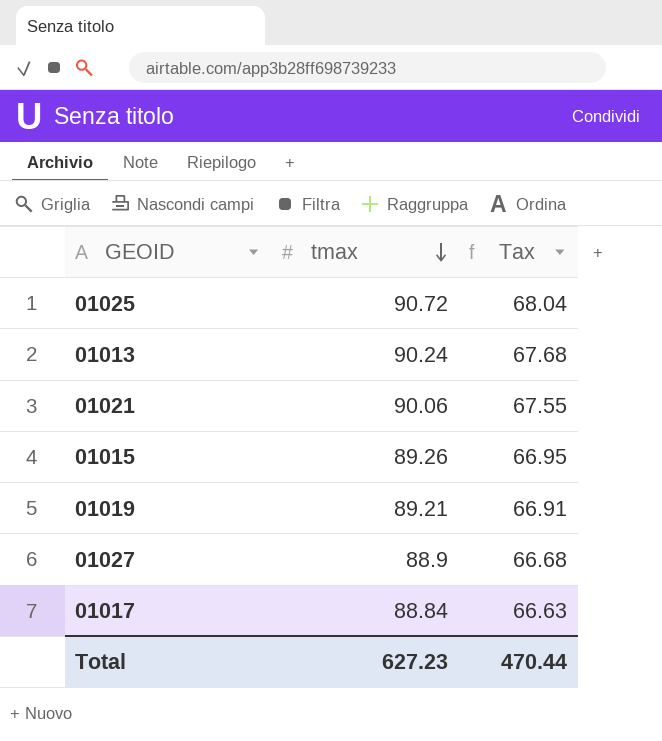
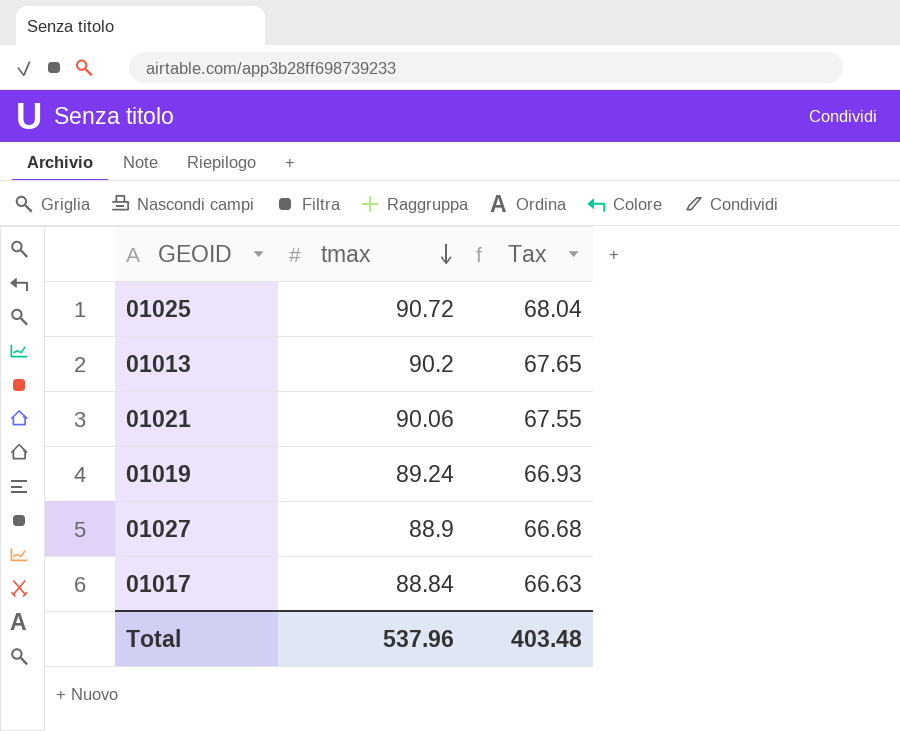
row 01015: 89.26 | 66.95 -> none
01013 | tmax: 90.24 -> 90.2
01013 | Tax: 67.68 -> 67.65
01019 | tmax: 89.21 -> 89.24
01019 | Tax: 66.91 -> 66.93
Total | tmax: 627.23 -> 537.96
Total | Tax: 470.44 -> 403.48

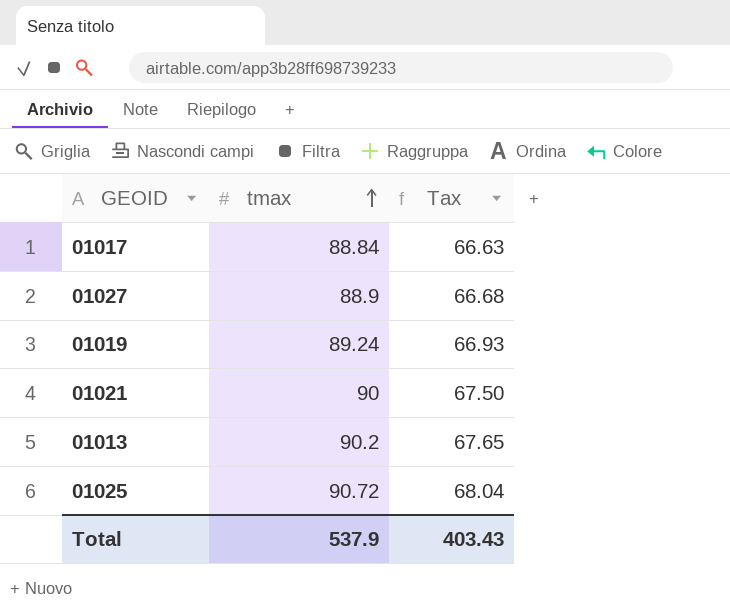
row order: tmax descending -> tmax ascending
01021 | tmax: 90.06 -> 90
01021 | Tax: 67.55 -> 67.50
Total | tmax: 537.96 -> 537.9
Total | Tax: 403.48 -> 403.43

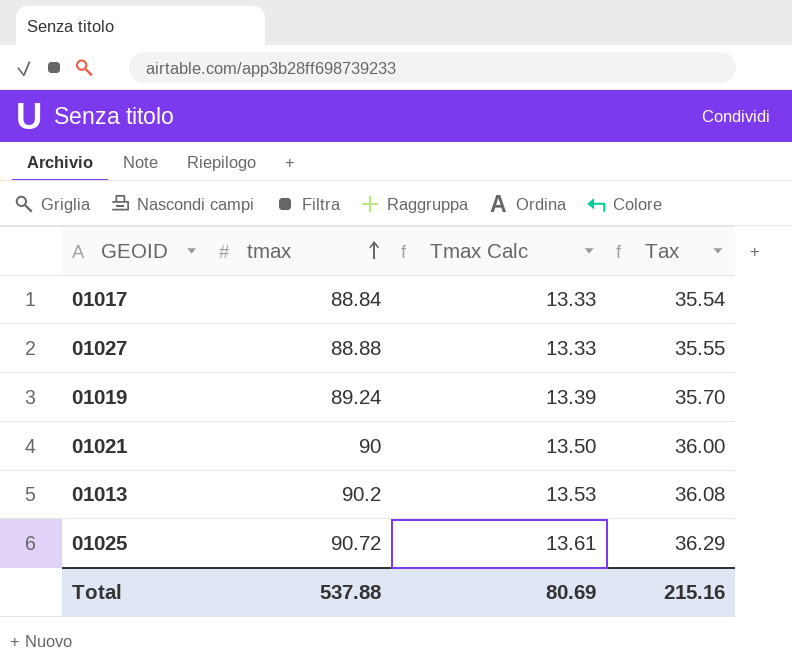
column Tmax Calc | formula: none -> [tmax] * 0.15
column Tax | formula: [tmax] * 0.75 -> [tmax] * 0.4
01027 | tmax: 88.9 -> 88.88
Total | tmax: 537.9 -> 537.88
Total | Tax: 403.43 -> 215.16

